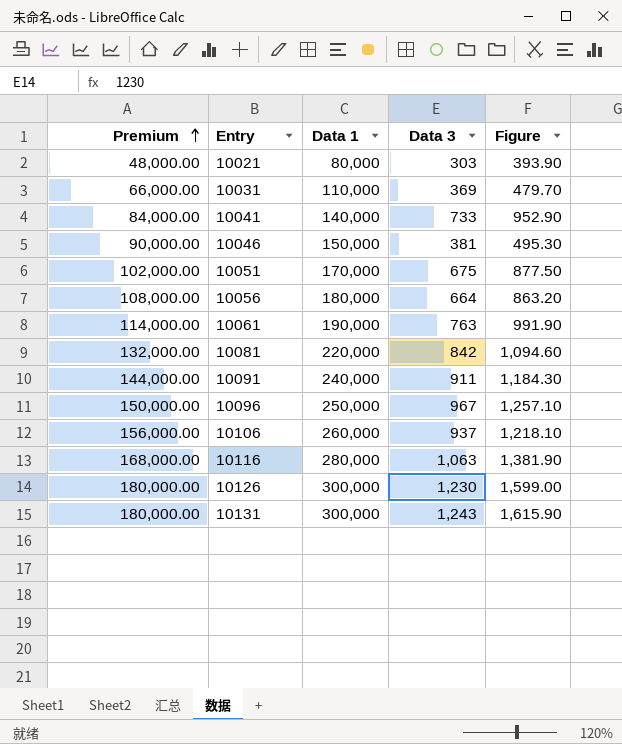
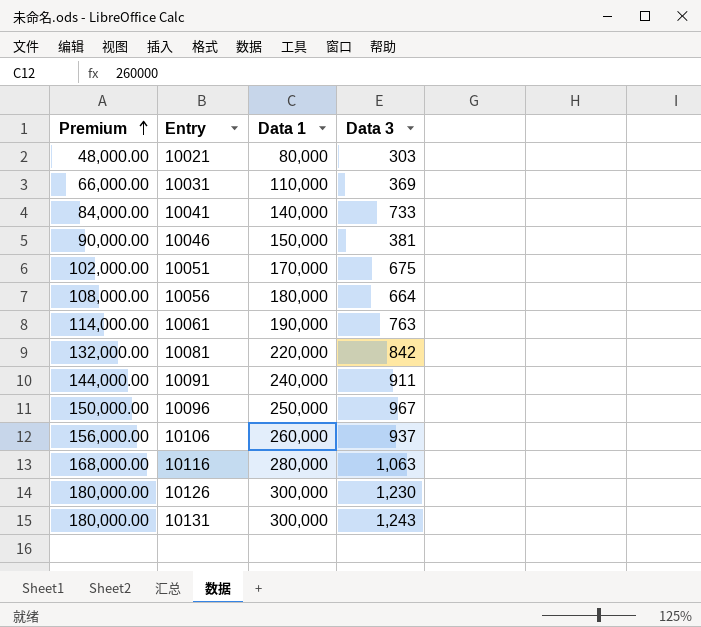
column Figure | formula: [Data 3] * 1.3 -> none

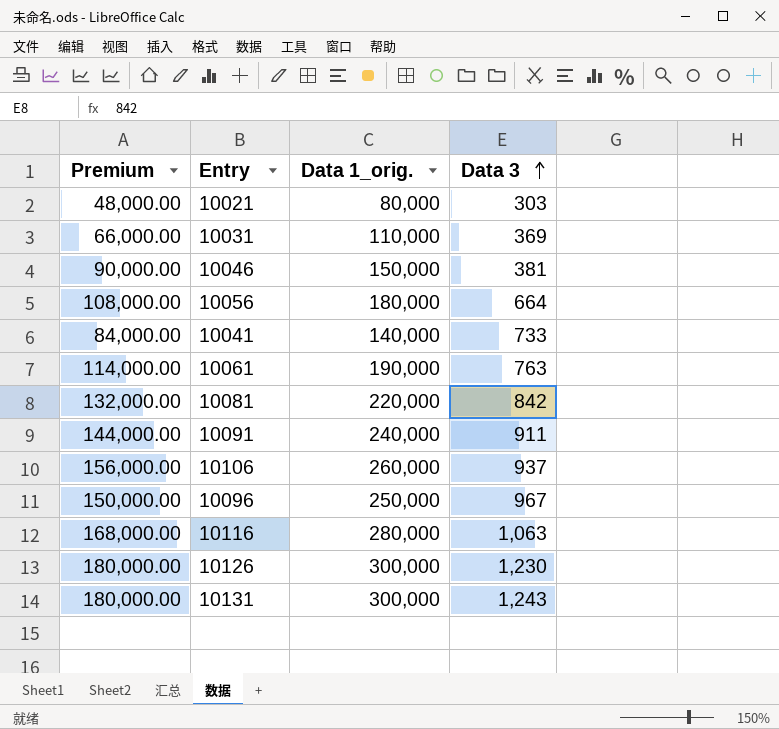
row order: Premium ascending -> Data 3 ascending
column name: Data 1 -> Data 1_orig.
row 10051: 102,000.00 | 170,000 | 675 -> none

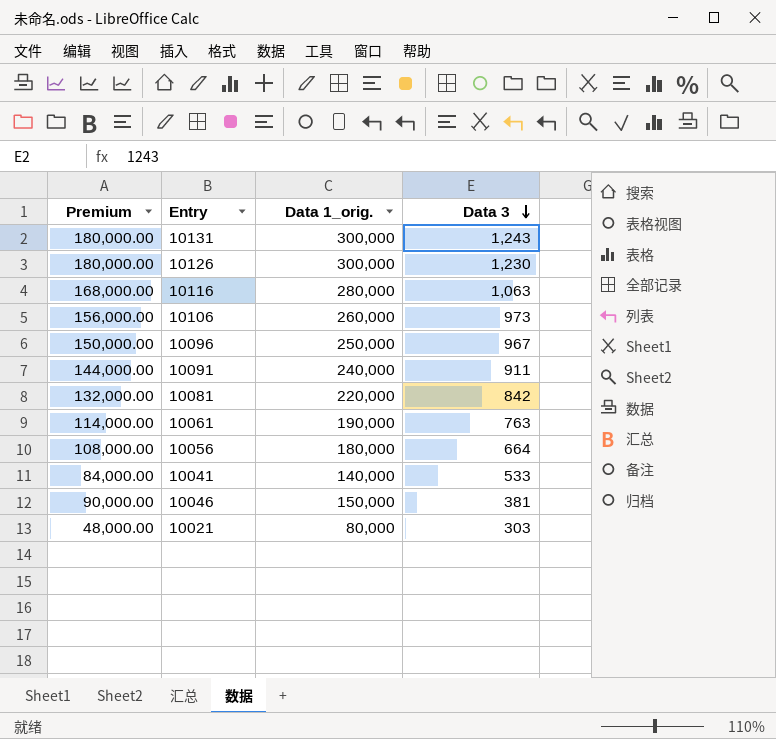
row order: Data 3 ascending -> Data 3 descending
row 10031: 66,000.00 | 110,000 | 369 -> none
10106 | Data 3: 937 -> 973
10041 | Data 3: 733 -> 533

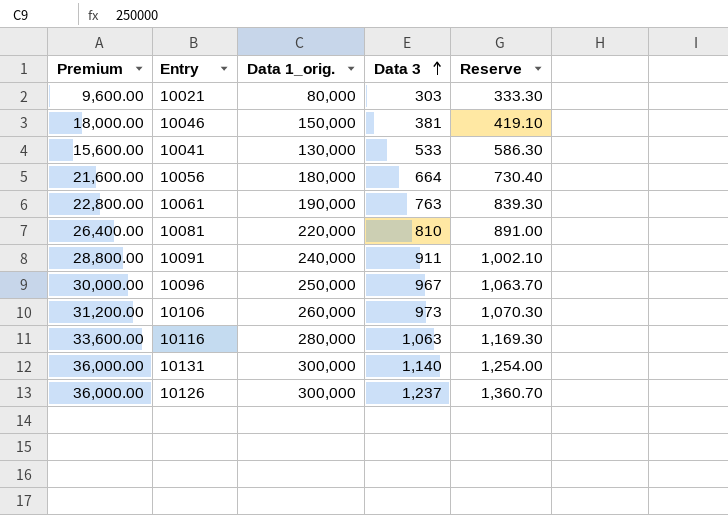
row order: Data 3 descending -> Data 3 ascending
column Premium | formula: [Data 1_orig.] * 0.6 -> [Data 1_orig.] * 0.12
column Reserve | formula: none -> [Data 3] * 1.1
10041 | Data 1_orig.: 140,000 -> 130,000
10081 | Data 3: 842 -> 810
10131 | Data 3: 1,243 -> 1,140
10126 | Data 3: 1,230 -> 1,237

